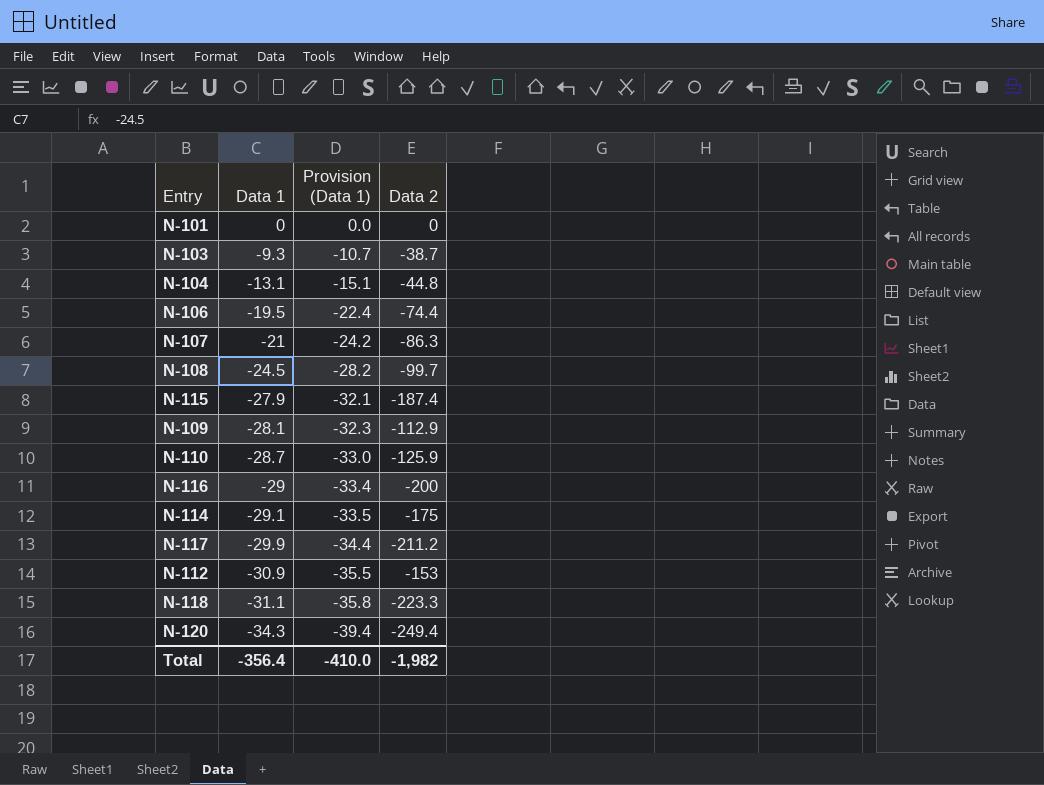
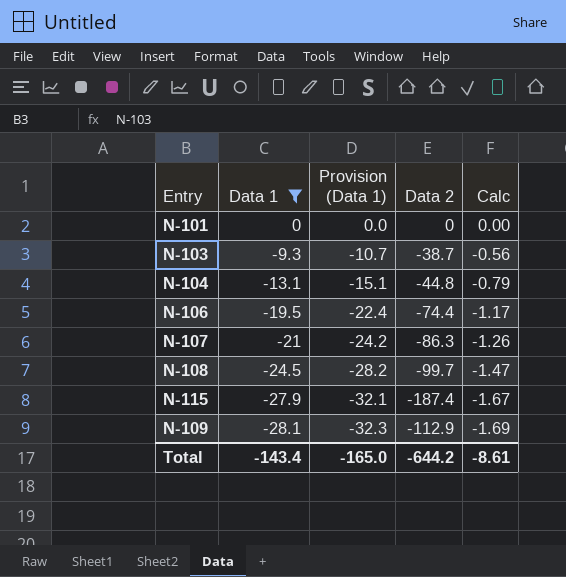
filter: none -> Data 1 >= -28.1
column Calc | formula: none -> [Data 1] * 0.06
Total | Data 1: -356.4 -> -143.4
Total | Provision (Data 1): -410.0 -> -165.0
Total | Data 2: -1,982 -> -644.2

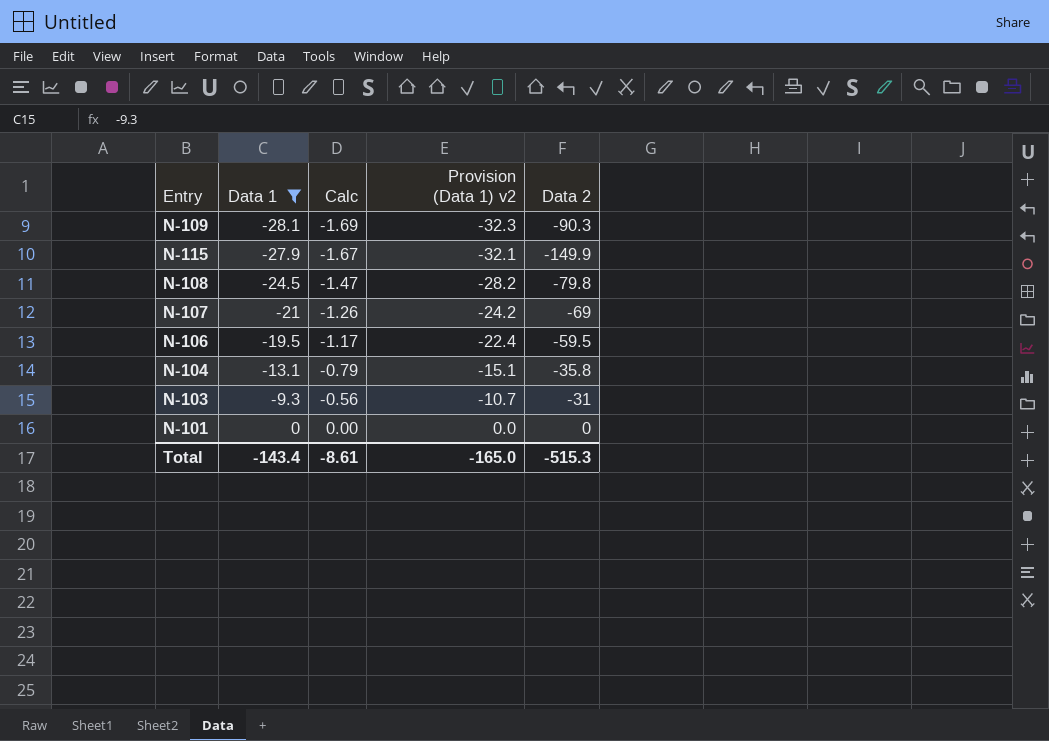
row order: Data 1 descending -> Data 1 ascending
column Calc | position: 5 -> 3
column name: Provision (Data 1) -> Provision (Data 1) v2
N-109 | Data 2: -112.9 -> -90.3
N-115 | Data 2: -187.4 -> -149.9
N-108 | Data 2: -99.7 -> -79.8
N-107 | Data 2: -86.3 -> -69
N-106 | Data 2: -74.4 -> -59.5
N-104 | Data 2: -44.8 -> -35.8
N-103 | Data 2: -38.7 -> -31
Total | Data 2: -644.2 -> -515.3

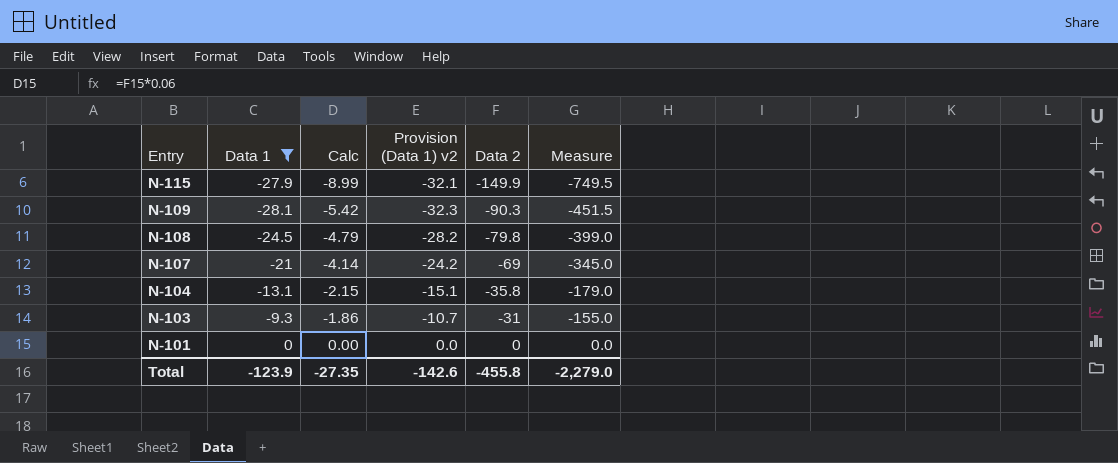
row order: Data 1 ascending -> Entry descending
column Calc | formula: [Data 1] * 0.06 -> [Data 2] * 0.06
column Measure | formula: none -> [Data 2] * 5
row N-106: -19.5 | -1.17 | -22.4 | -59.5 -> none
Total | Data 1: -143.4 -> -123.9
Total | Calc: -8.61 -> -27.35
Total | Provision (Data 1) v2: -165.0 -> -142.6
Total | Data 2: -515.3 -> -455.8

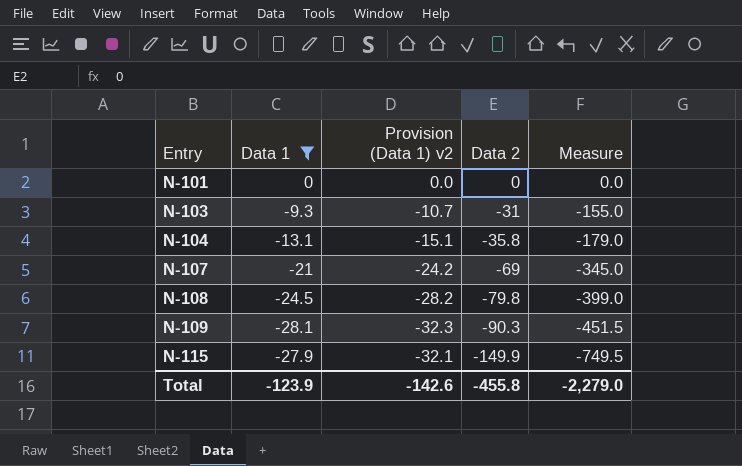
row order: Entry descending -> Entry ascending
column Calc | formula: [Data 2] * 0.06 -> none

